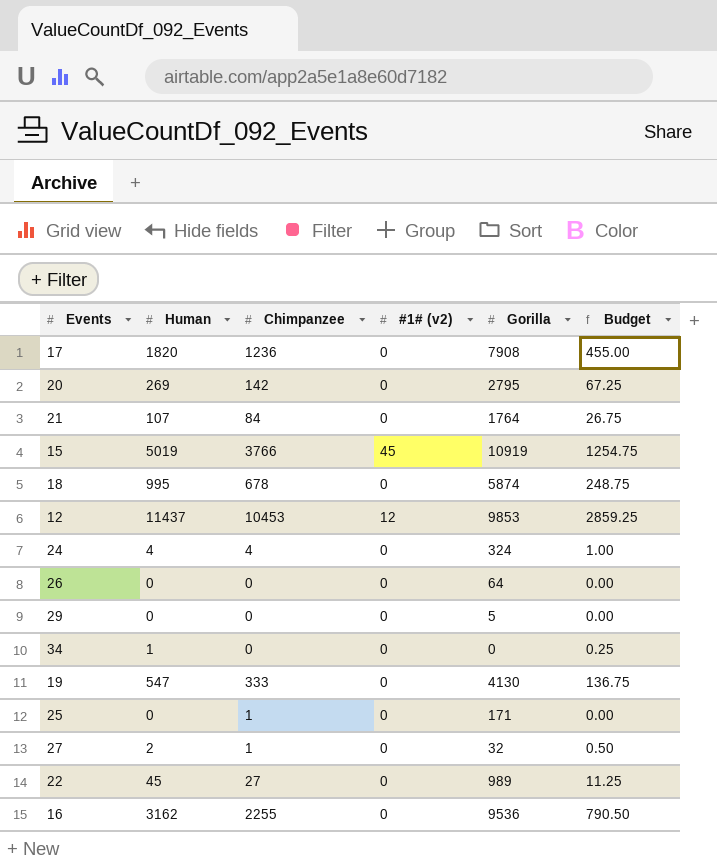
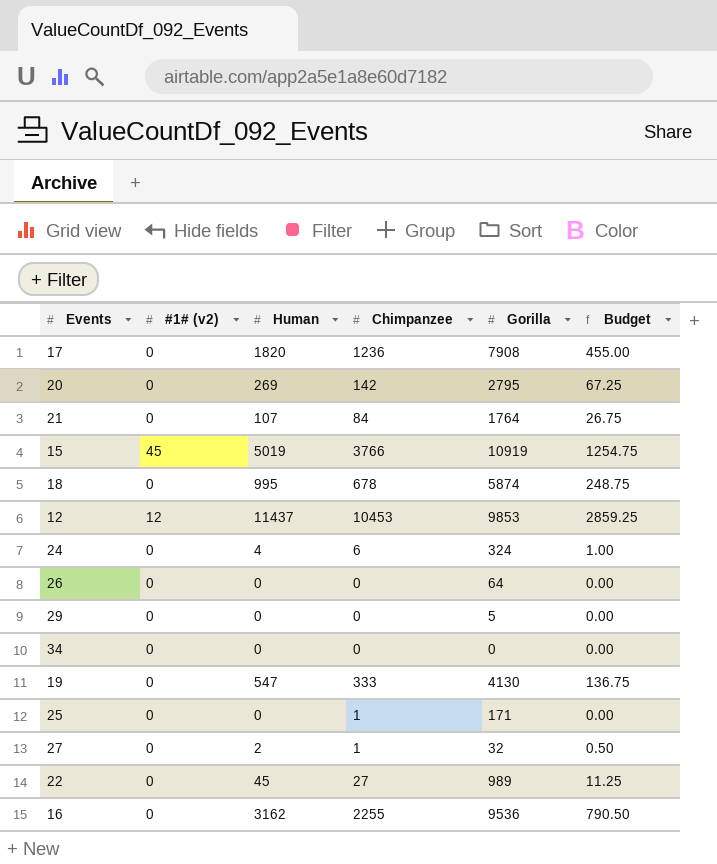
column #1# (v2) | position: 4 -> 2
24 | Chimpanzee: 4 -> 6
34 | Human: 1 -> 0
34 | Budget: 0.25 -> 0.00

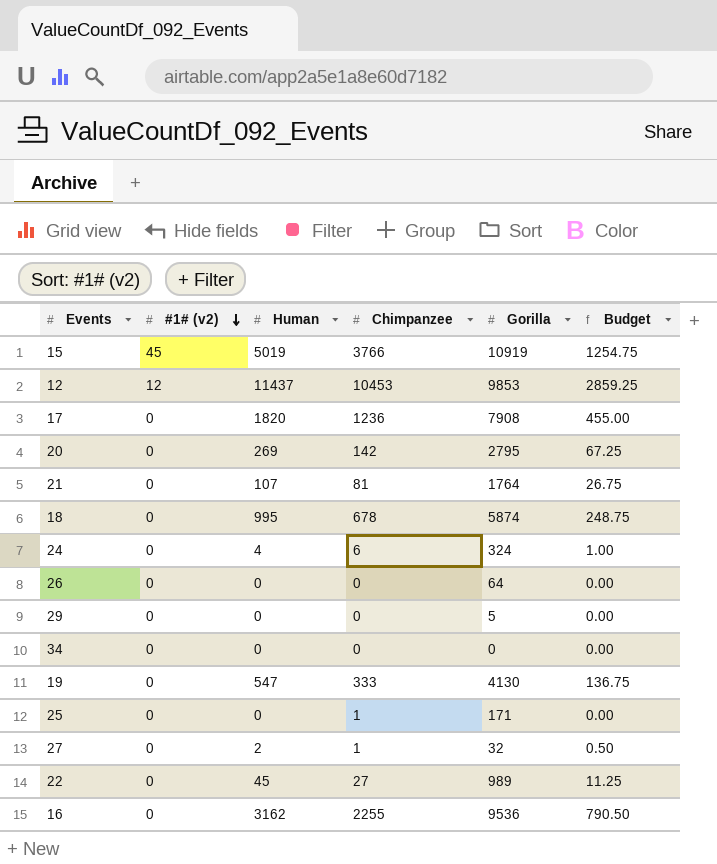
row order: none -> #1# (v2) descending
21 | Chimpanzee: 84 -> 81

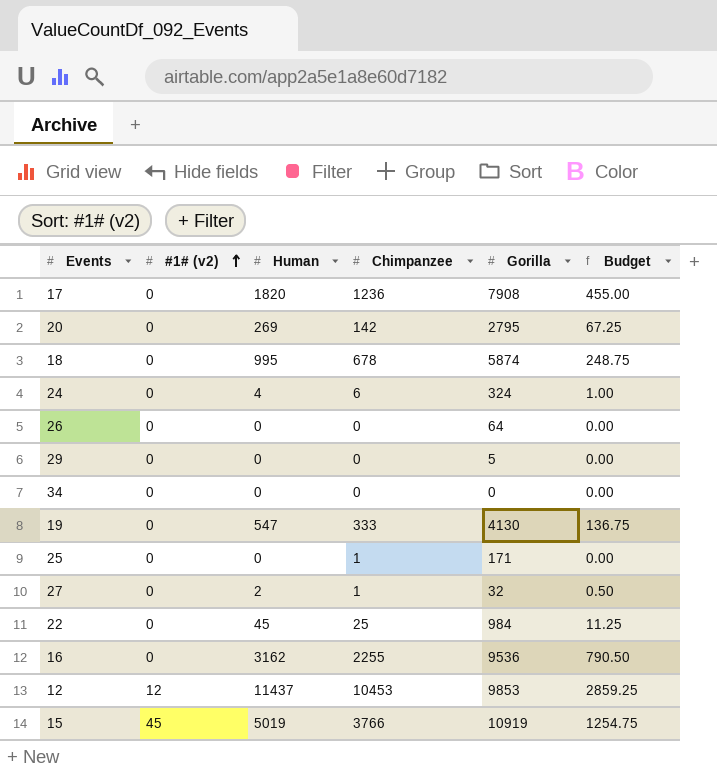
row order: #1# (v2) descending -> #1# (v2) ascending
row 21: 0 | 107 | 81 | 1764 | 26.75 -> none
22 | Chimpanzee: 27 -> 25
22 | Gorilla: 989 -> 984

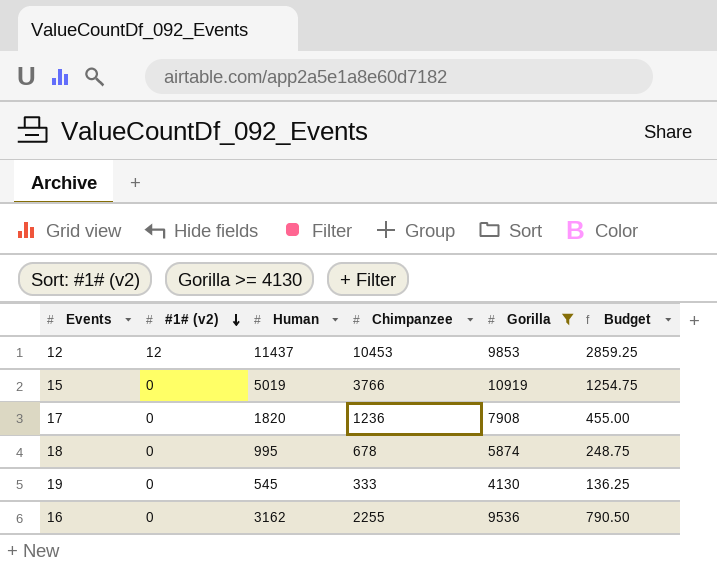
filter: none -> Gorilla >= 4130
row order: #1# (v2) ascending -> #1# (v2) descending
15 | #1# (v2): 45 -> 0
19 | Human: 547 -> 545
19 | Budget: 136.75 -> 136.25

